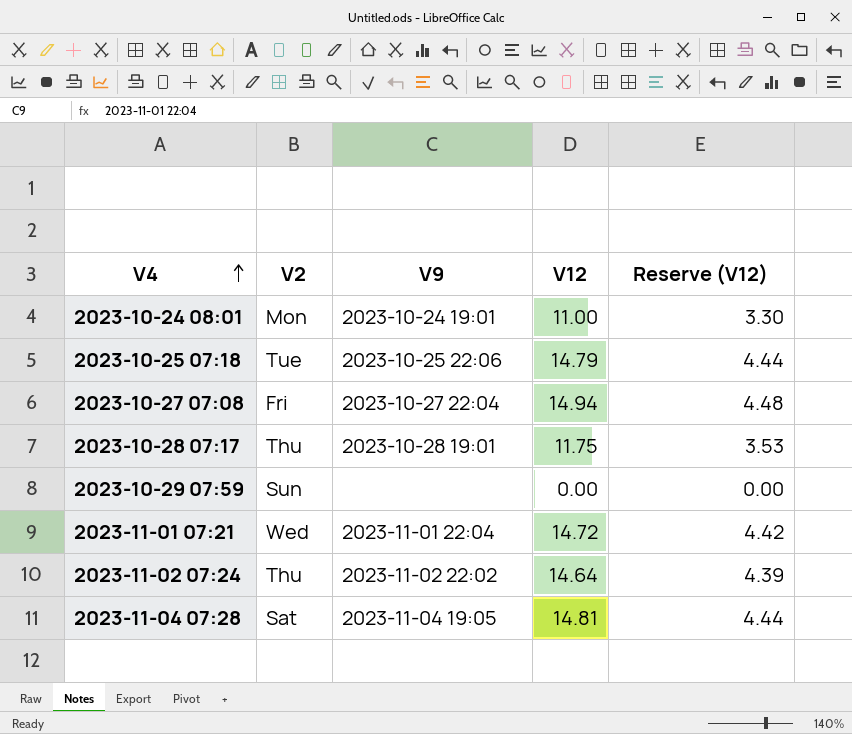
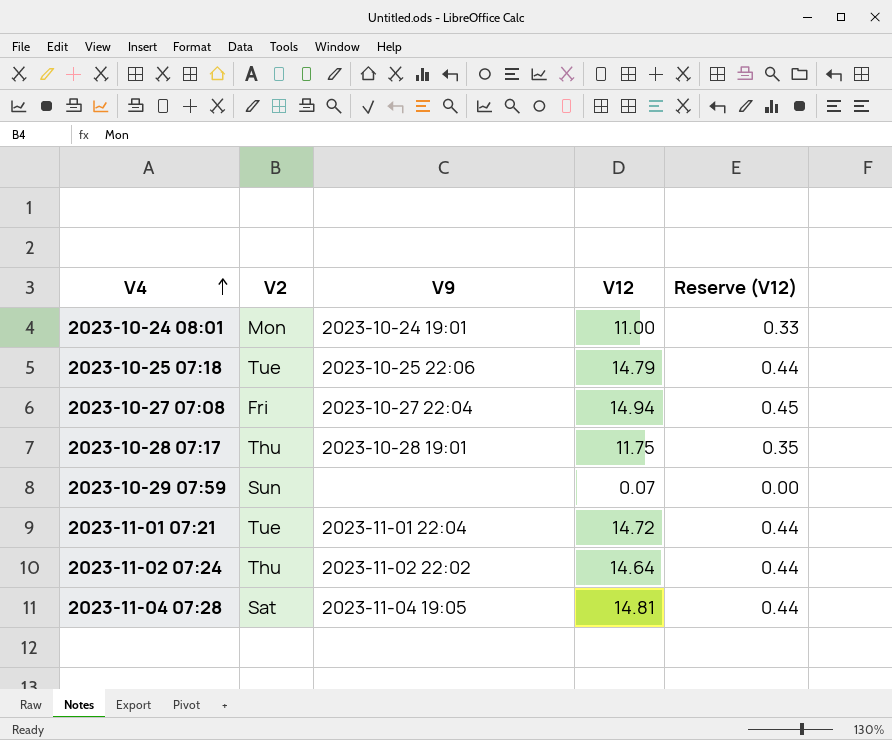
column Reserve (V12) | formula: [V12] * 0.3 -> [V12] * 0.03
2023-10-29 07:59 | V12: 0.00 -> 0.07
2023-11-01 07:21 | V2: Wed -> Tue

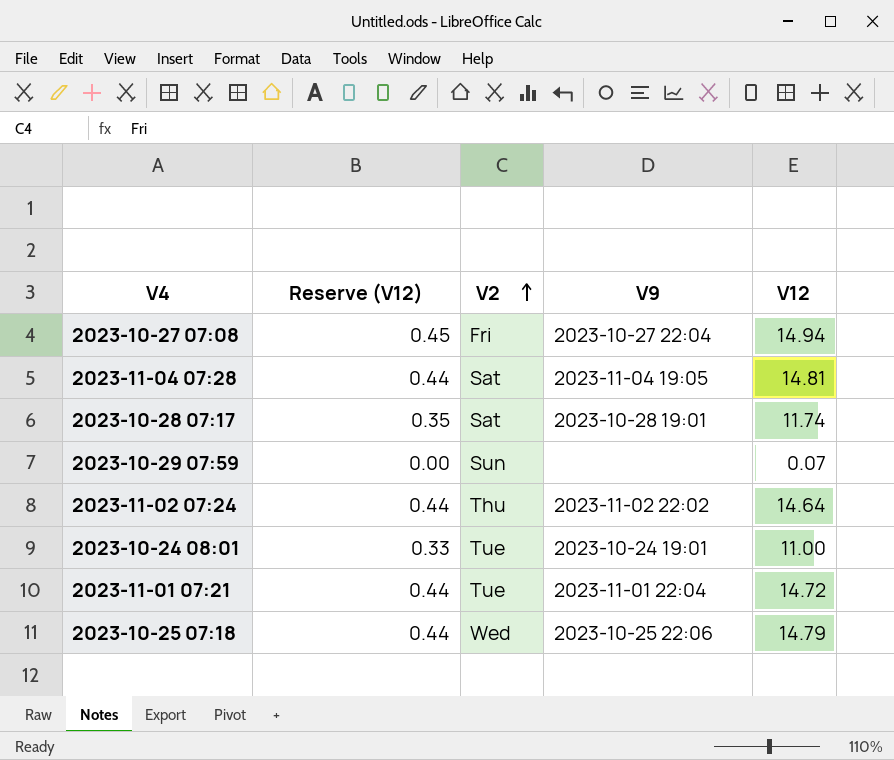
row order: V4 ascending -> V2 ascending
column Reserve (V12) | position: 5 -> 2
2023-10-28 07:17 | V2: Thu -> Sat
2023-10-28 07:17 | V12: 11.75 -> 11.74
2023-10-24 08:01 | V2: Mon -> Tue
2023-10-25 07:18 | V2: Tue -> Wed

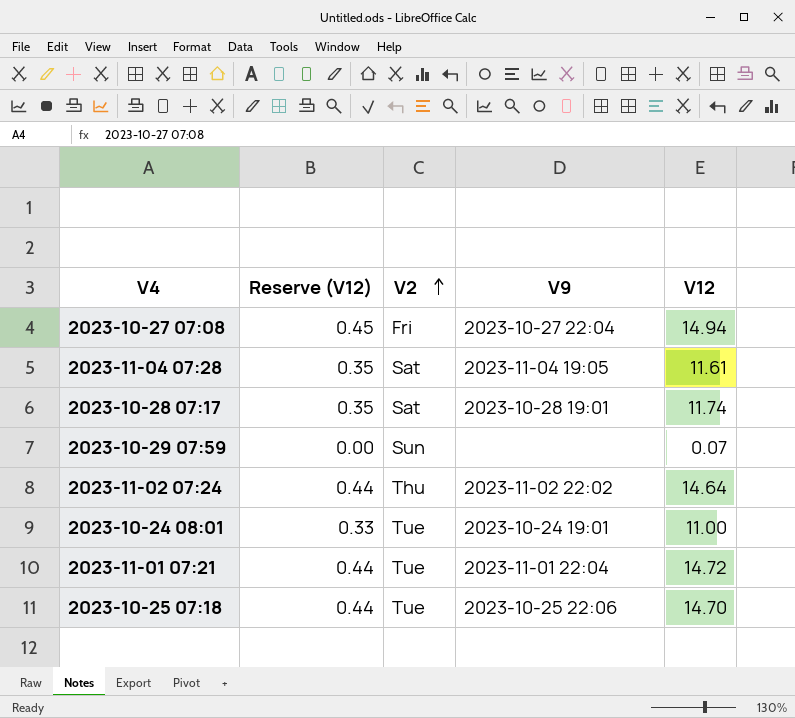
2023-11-04 07:28 | Reserve (V12): 0.44 -> 0.35
2023-11-04 07:28 | V12: 14.81 -> 11.61
2023-10-25 07:18 | V2: Wed -> Tue
2023-10-25 07:18 | V12: 14.79 -> 14.70

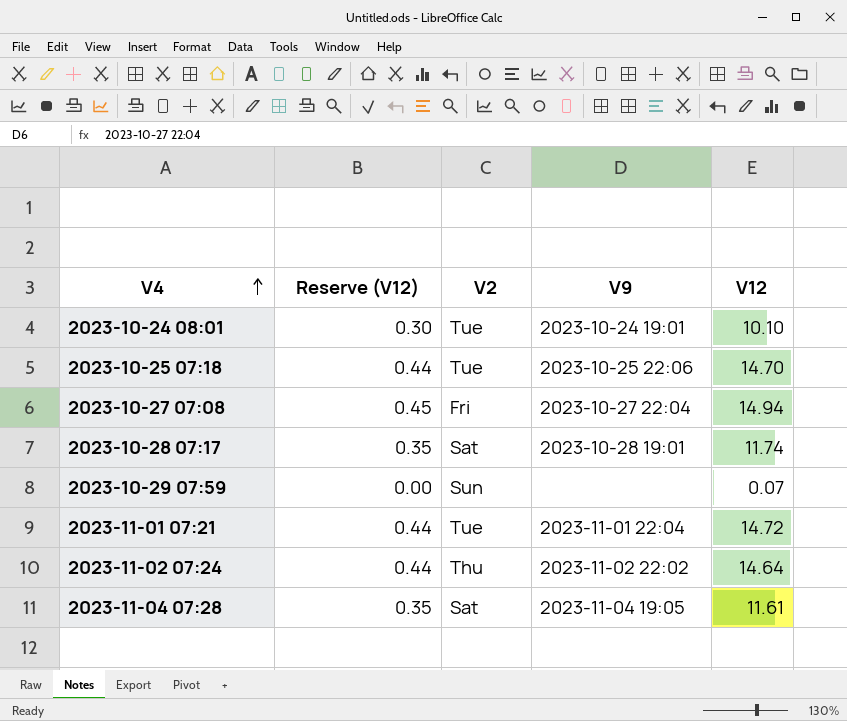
row order: V2 ascending -> V4 ascending
2023-10-24 08:01 | Reserve (V12): 0.33 -> 0.30
2023-10-24 08:01 | V12: 11.00 -> 10.10

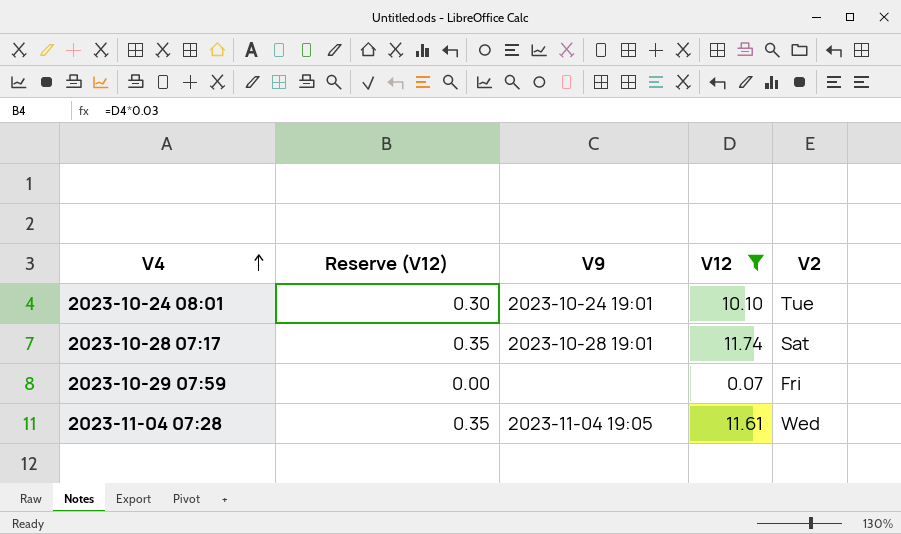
filter: none -> V12 <= 11.74
column V2 | position: 3 -> 5
2023-10-29 07:59 | V2: Sun -> Fri
2023-11-04 07:28 | V2: Sat -> Wed

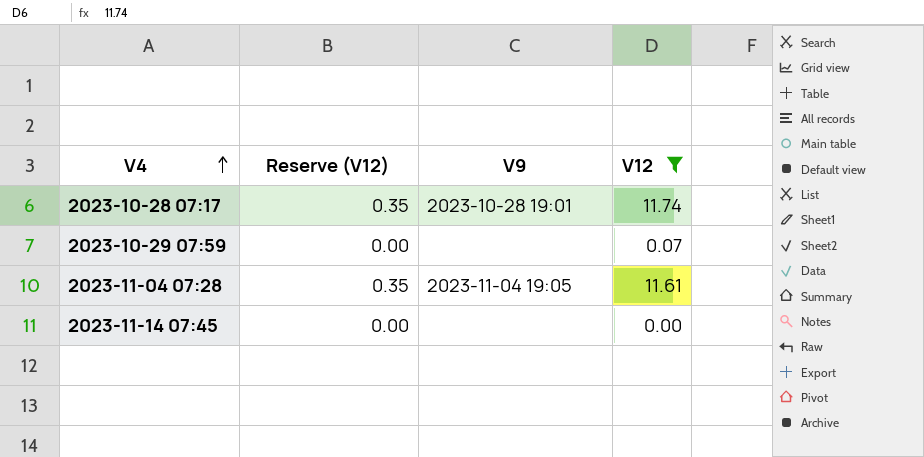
column V2 | position: 5 -> none
row 2023-10-24 08:01: 0.30 | 2023-10-24 19:01 | 10.10 | Tue -> none
row 2023-11-14 07:45: none -> 0.00 | none | 0.00

